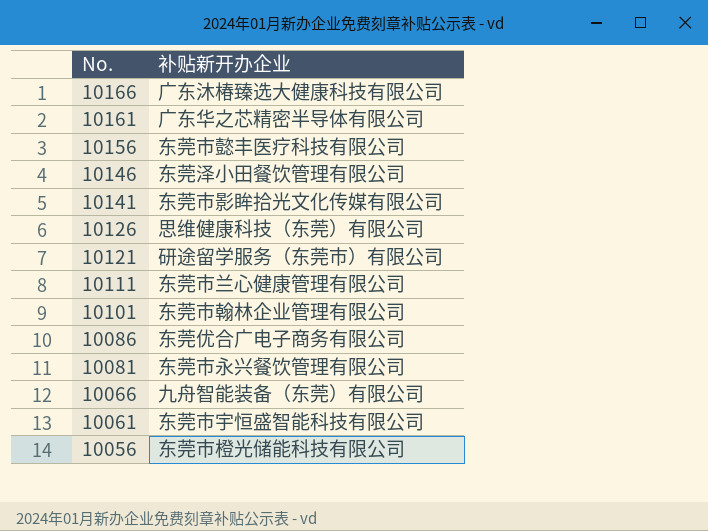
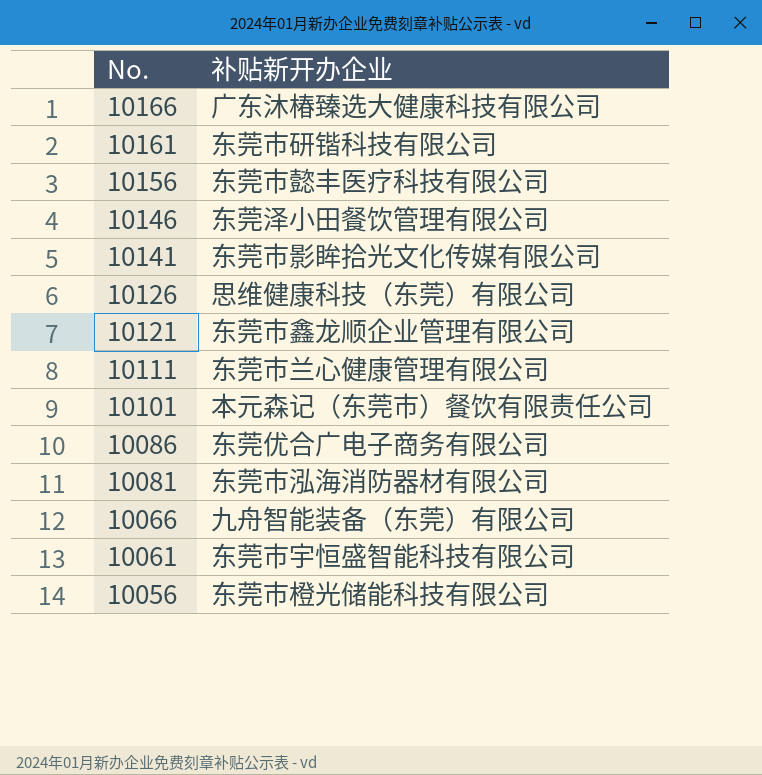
10161 | 补贴新开办企业: 广东华之芯精密半导体有限公司 -> 东莞市研锴科技有限公司
10121 | 补贴新开办企业: 研途留学服务（东莞市）有限公司 -> 东莞市鑫龙顺企业管理有限公司
10101 | 补贴新开办企业: 东莞市翰林企业管理有限公司 -> 本元森记（东莞市）餐饮有限责任公司
10081 | 补贴新开办企业: 东莞市永兴餐饮管理有限公司 -> 东莞市泓海消防器材有限公司

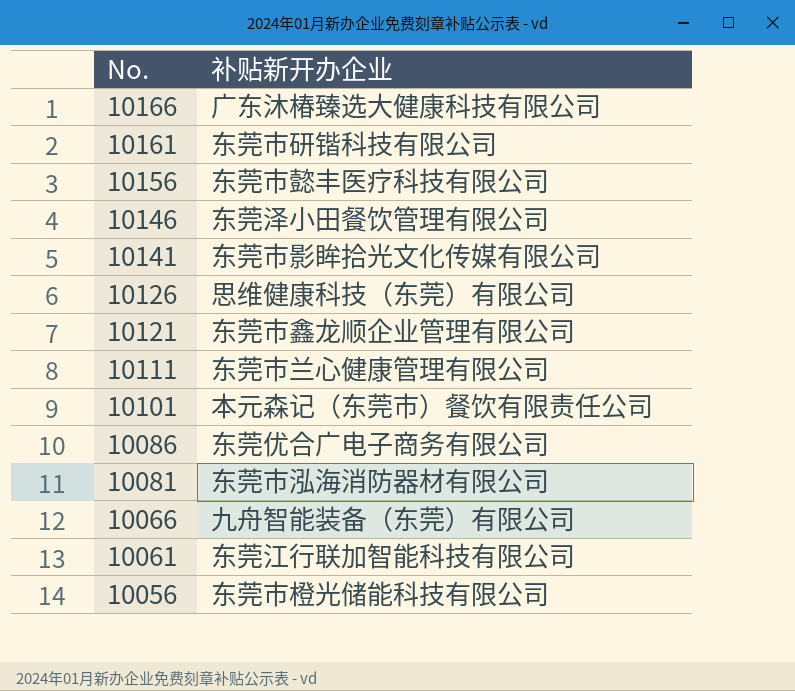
10061 | 补贴新开办企业: 东莞市宇恒盛智能科技有限公司 -> 东莞江行联加智能科技有限公司

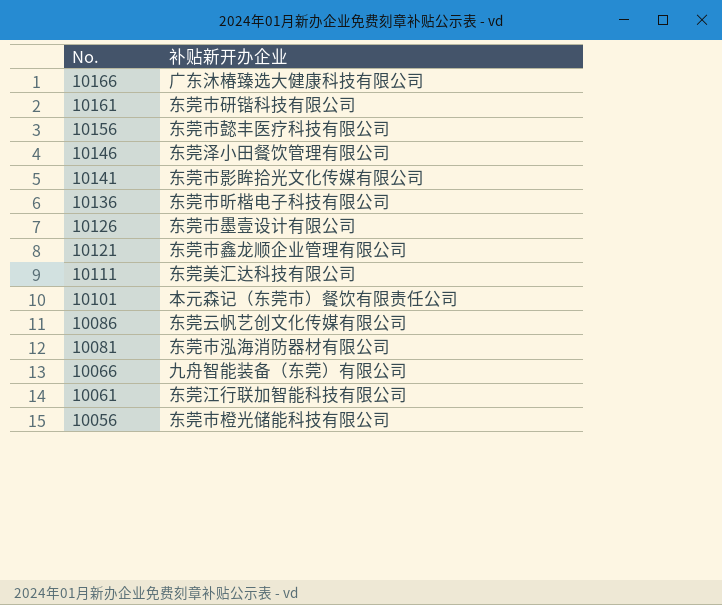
row 10136: none -> 东莞市昕楷电子科技有限公司
10126 | 补贴新开办企业: 思维健康科技（东莞）有限公司 -> 东莞市墨壹设计有限公司
10111 | 补贴新开办企业: 东莞市兰心健康管理有限公司 -> 东莞美汇达科技有限公司
10086 | 补贴新开办企业: 东莞优合广电子商务有限公司 -> 东莞云帆艺创文化传媒有限公司

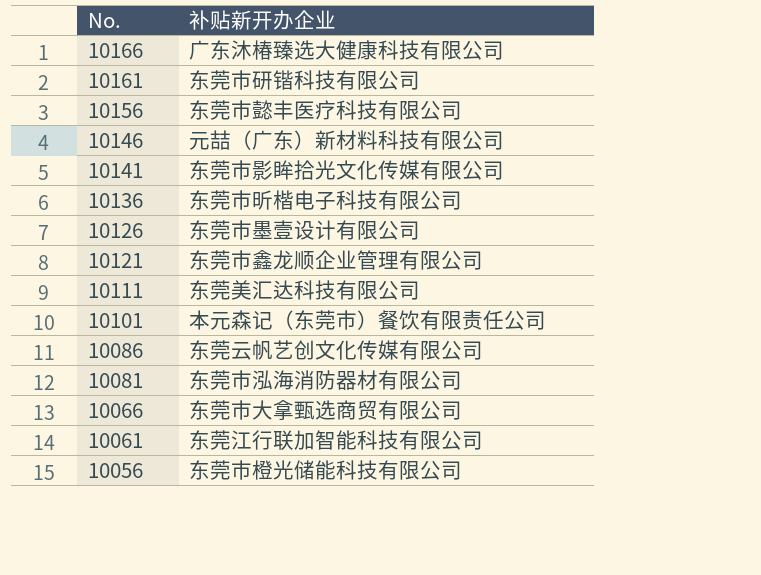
10146 | 补贴新开办企业: 东莞泽小田餐饮管理有限公司 -> 元喆（广东）新材料科技有限公司
10066 | 补贴新开办企业: 九舟智能装备（东莞）有限公司 -> 东莞市大拿甄选商贸有限公司

